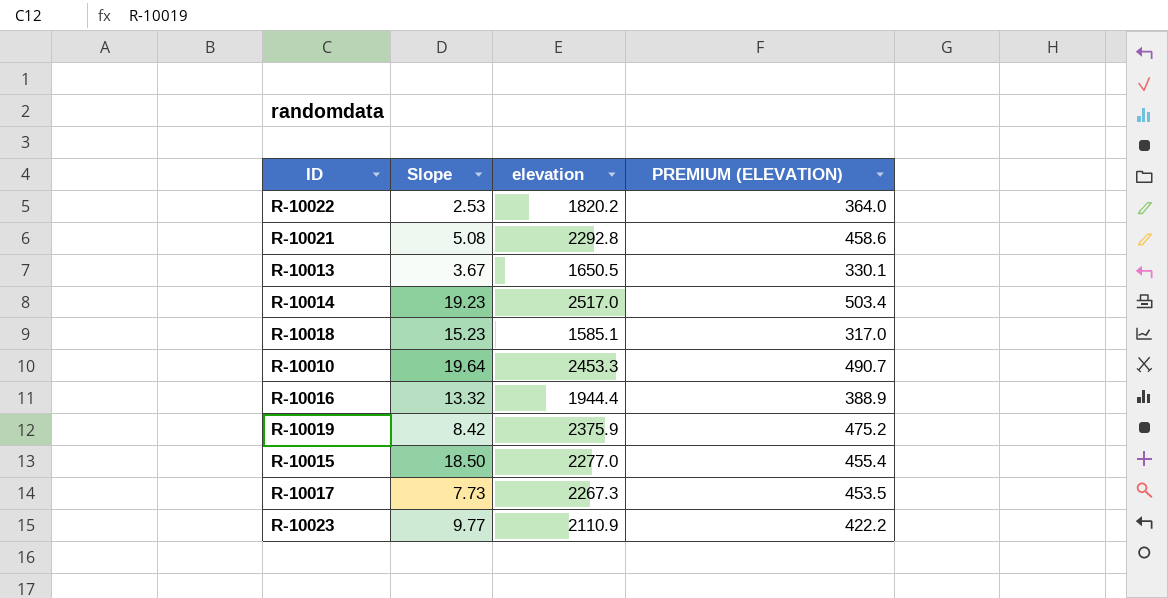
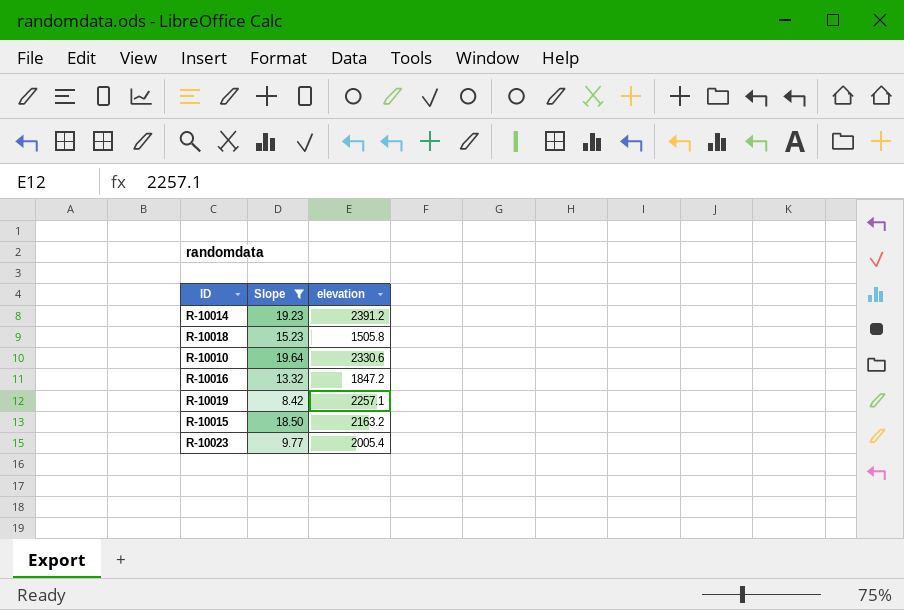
filter: none -> Slope >= 8.42
column PREMIUM (ELEVATION) | formula: [elevation] * 0.2 -> none
R-10014 | elevation: 2517.0 -> 2391.2
R-10018 | elevation: 1585.1 -> 1505.8
R-10010 | elevation: 2453.3 -> 2330.6
R-10016 | elevation: 1944.4 -> 1847.2
R-10019 | elevation: 2375.9 -> 2257.1
R-10015 | elevation: 2277.0 -> 2163.2
R-10023 | elevation: 2110.9 -> 2005.4

